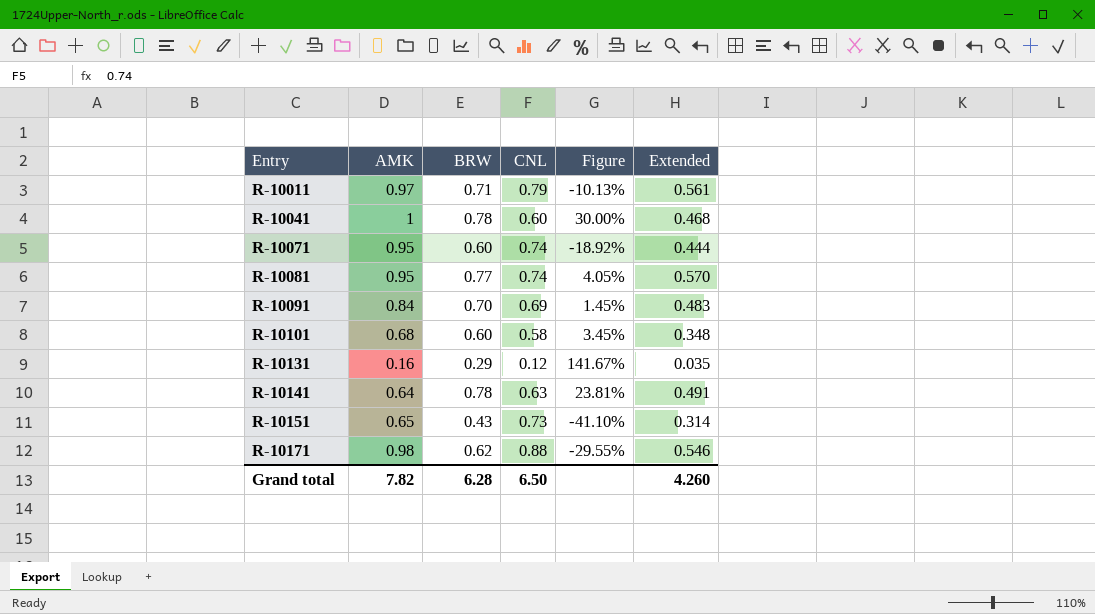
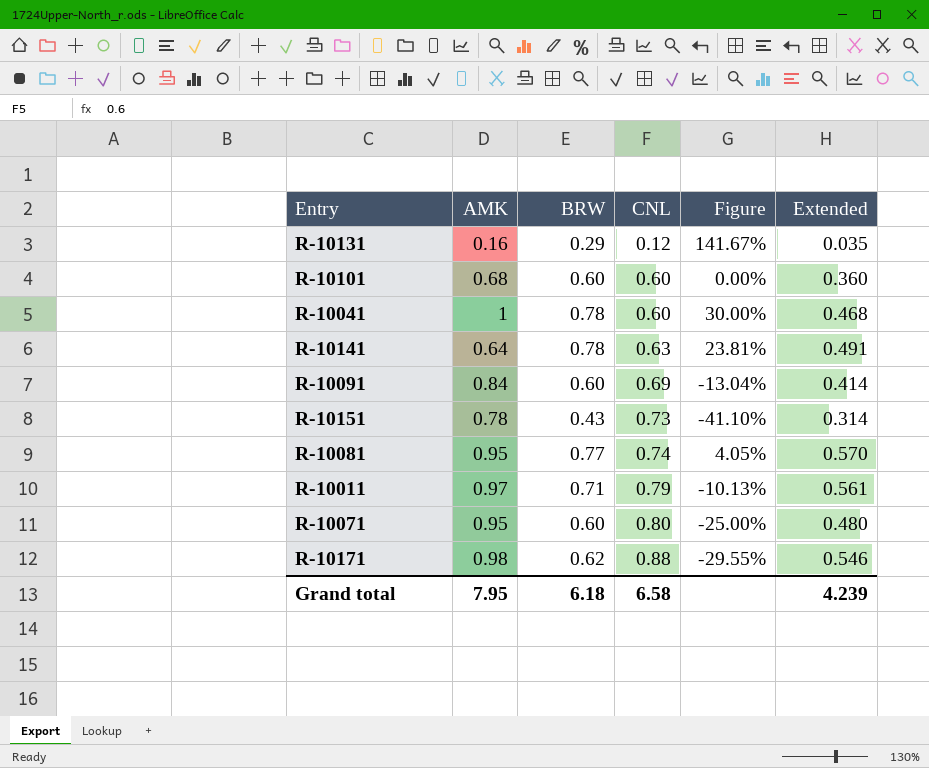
row order: Entry ascending -> CNL ascending
R-10101 | CNL: 0.58 -> 0.60
R-10101 | Figure: 3.45% -> 0.00%
R-10101 | Extended: 0.348 -> 0.360
R-10091 | BRW: 0.70 -> 0.60
R-10091 | Figure: 1.45% -> -13.04%
R-10091 | Extended: 0.483 -> 0.414
R-10151 | AMK: 0.65 -> 0.78
R-10071 | CNL: 0.74 -> 0.80
R-10071 | Figure: -18.92% -> -25.00%
R-10071 | Extended: 0.444 -> 0.480
Grand total | AMK: 7.82 -> 7.95
Grand total | BRW: 6.28 -> 6.18
Grand total | CNL: 6.50 -> 6.58
Grand total | Extended: 4.260 -> 4.239

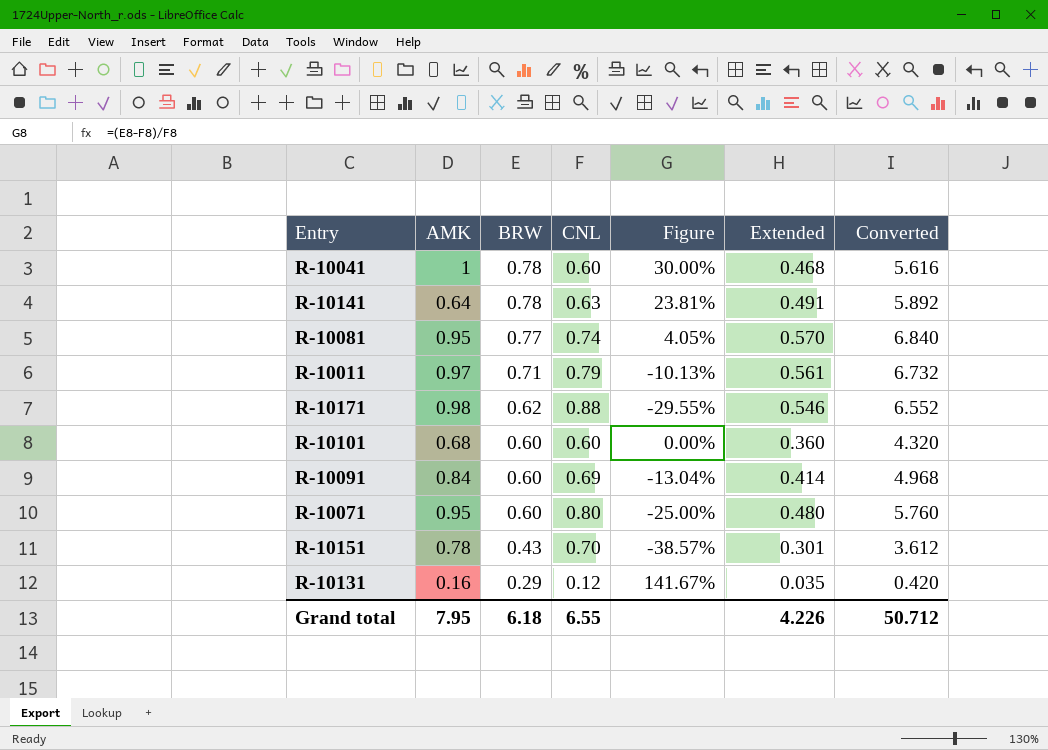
row order: CNL ascending -> BRW descending
column Converted | formula: none -> [Extended] * 12
R-10151 | CNL: 0.73 -> 0.70
R-10151 | Figure: -41.10% -> -38.57%
R-10151 | Extended: 0.314 -> 0.301
Grand total | CNL: 6.58 -> 6.55
Grand total | Extended: 4.239 -> 4.226

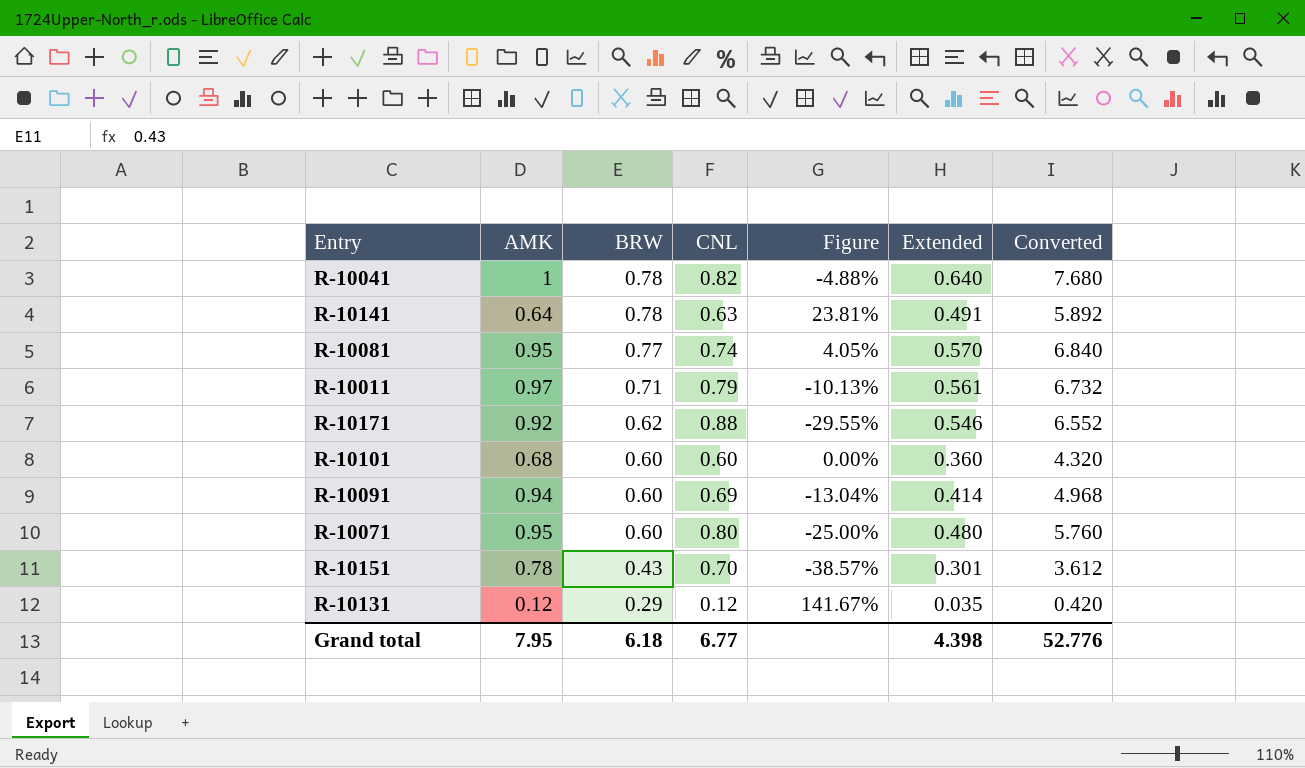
R-10041 | CNL: 0.60 -> 0.82
R-10041 | Figure: 30.00% -> -4.88%
R-10041 | Extended: 0.468 -> 0.640
R-10041 | Converted: 5.616 -> 7.680
R-10171 | AMK: 0.98 -> 0.92
R-10091 | AMK: 0.84 -> 0.94
R-10131 | AMK: 0.16 -> 0.12
Grand total | CNL: 6.55 -> 6.77
Grand total | Extended: 4.226 -> 4.398
Grand total | Converted: 50.712 -> 52.776

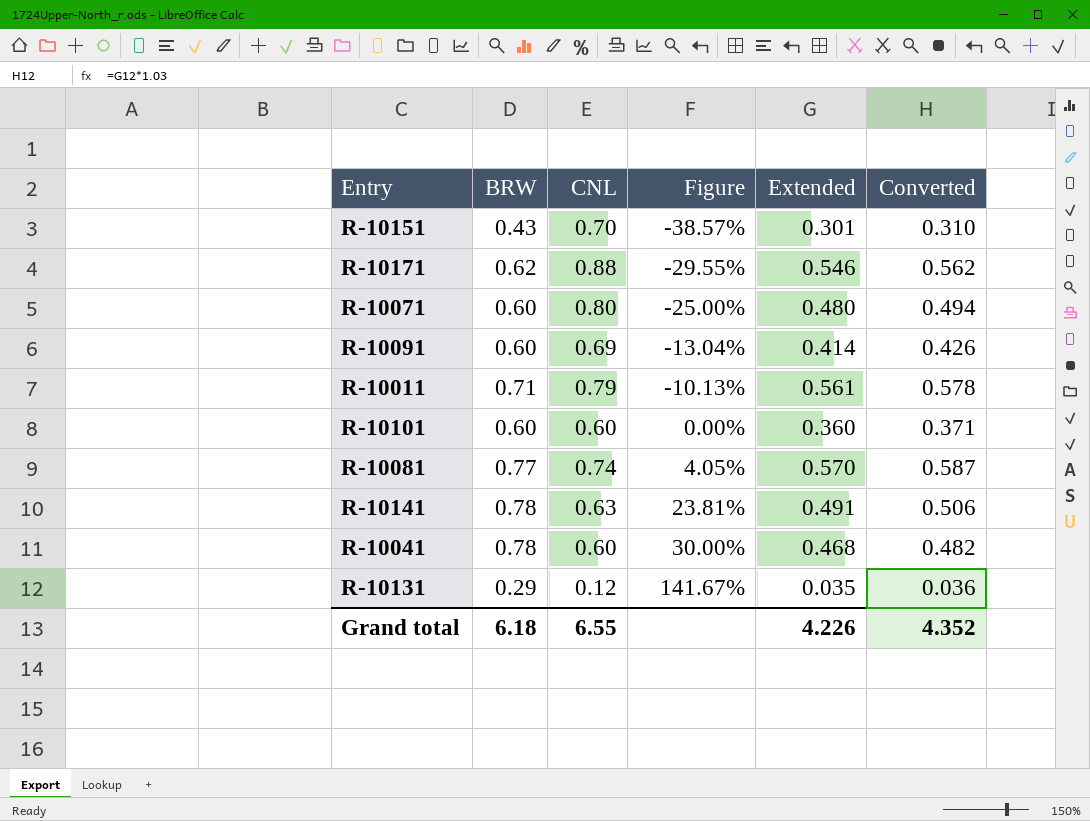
row order: BRW descending -> Figure ascending
column AMK | position: 2 -> none
column Converted | formula: [Extended] * 12 -> [Extended] * 1.03
R-10041 | CNL: 0.82 -> 0.60
R-10041 | Figure: -4.88% -> 30.00%
R-10041 | Extended: 0.640 -> 0.468
Grand total | CNL: 6.77 -> 6.55
Grand total | Extended: 4.398 -> 4.226
Grand total | Converted: 52.776 -> 4.352

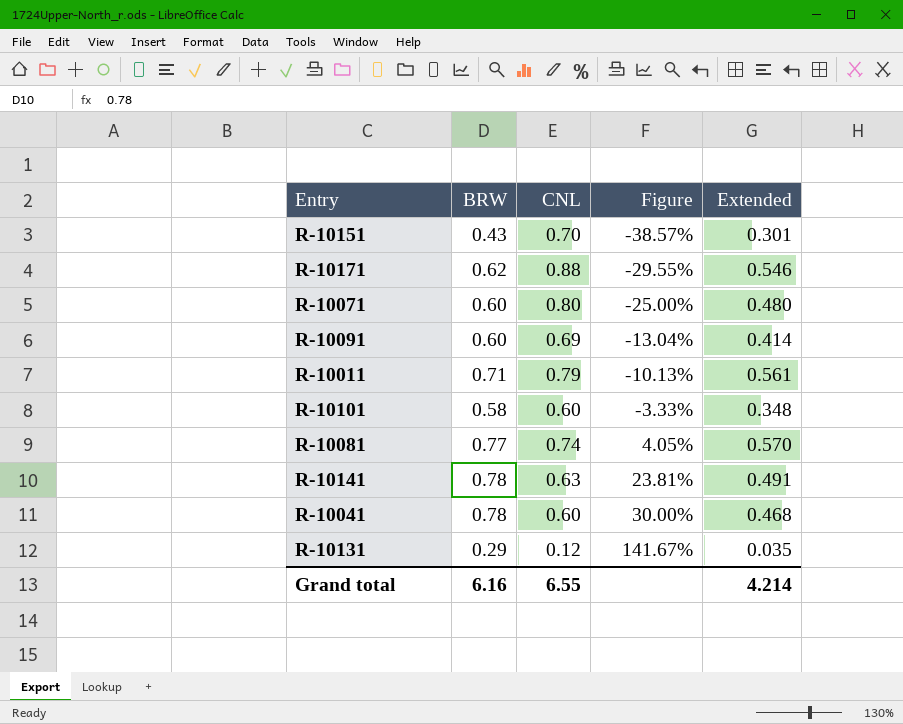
column Converted | formula: [Extended] * 1.03 -> none
R-10101 | BRW: 0.60 -> 0.58
R-10101 | Figure: 0.00% -> -3.33%
R-10101 | Extended: 0.360 -> 0.348
Grand total | BRW: 6.18 -> 6.16
Grand total | Extended: 4.226 -> 4.214

